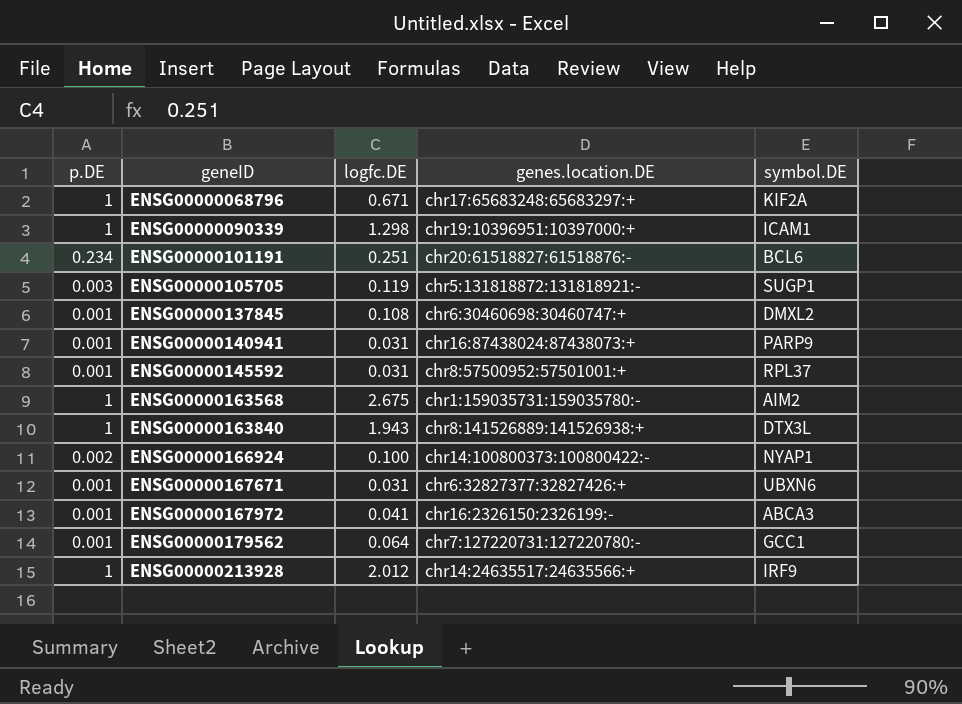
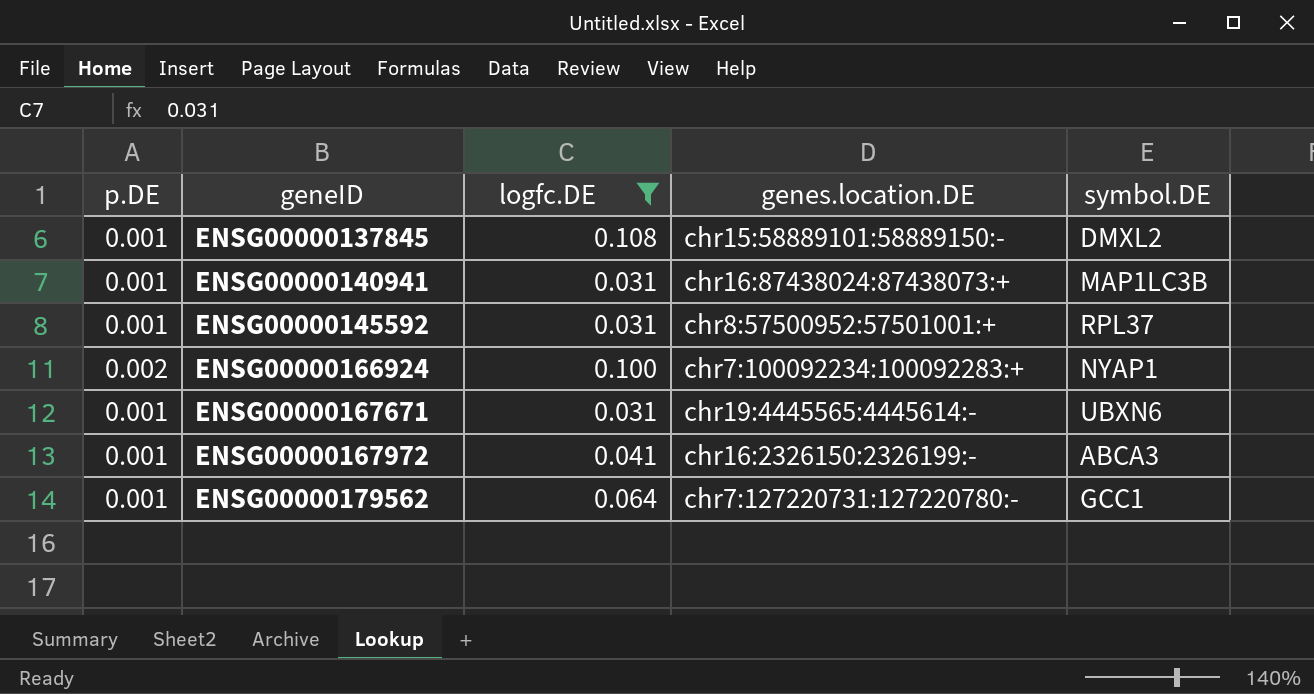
filter: none -> logfc.DE <= 0.108
ENSG00000137845 | genes.location.DE: chr6:30460698:30460747:+ -> chr15:58889101:58889150:-
ENSG00000140941 | symbol.DE: PARP9 -> MAP1LC3B
ENSG00000166924 | genes.location.DE: chr14:100800373:100800422:- -> chr7:100092234:100092283:+
ENSG00000167671 | genes.location.DE: chr6:32827377:32827426:+ -> chr19:4445565:4445614:-

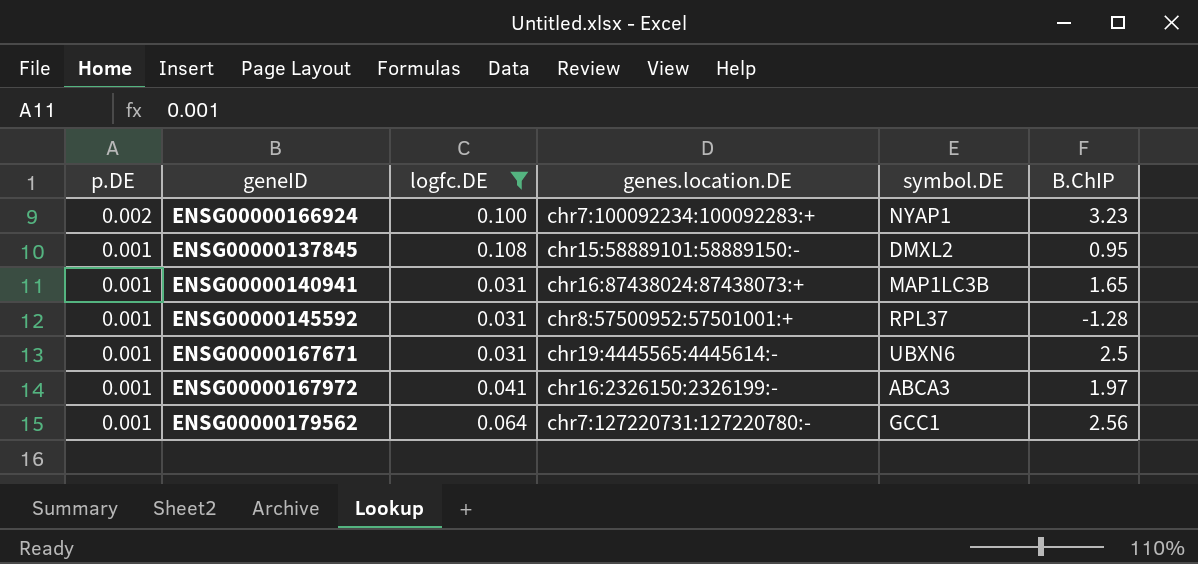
row order: geneID ascending -> p.DE descending
column B.ChIP | position: none -> 6

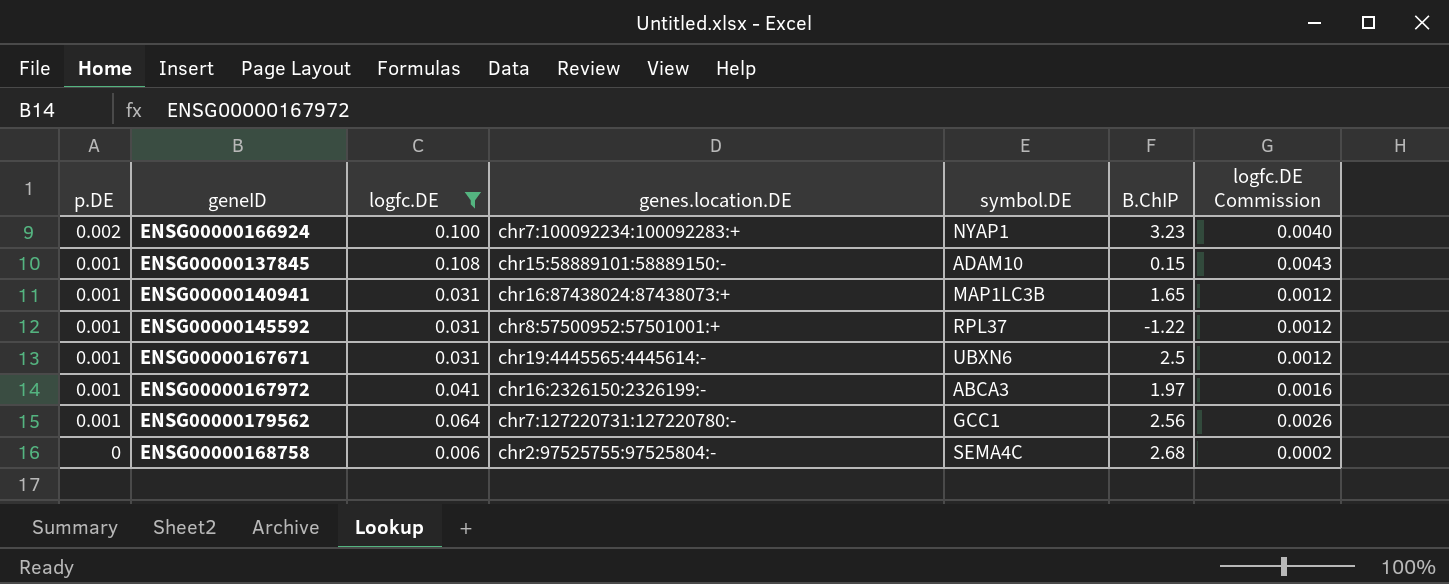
column logfc.DE Commission | formula: none -> [logfc.DE] * 0.04
ENSG00000137845 | symbol.DE: DMXL2 -> ADAM10
ENSG00000137845 | B.ChIP: 0.95 -> 0.15
ENSG00000145592 | B.ChIP: -1.28 -> -1.22
row ENSG00000168758: none -> 0 | 0.006 | chr2:97525755:97525804:- | SEMA4C | 2.68 | 0.0002

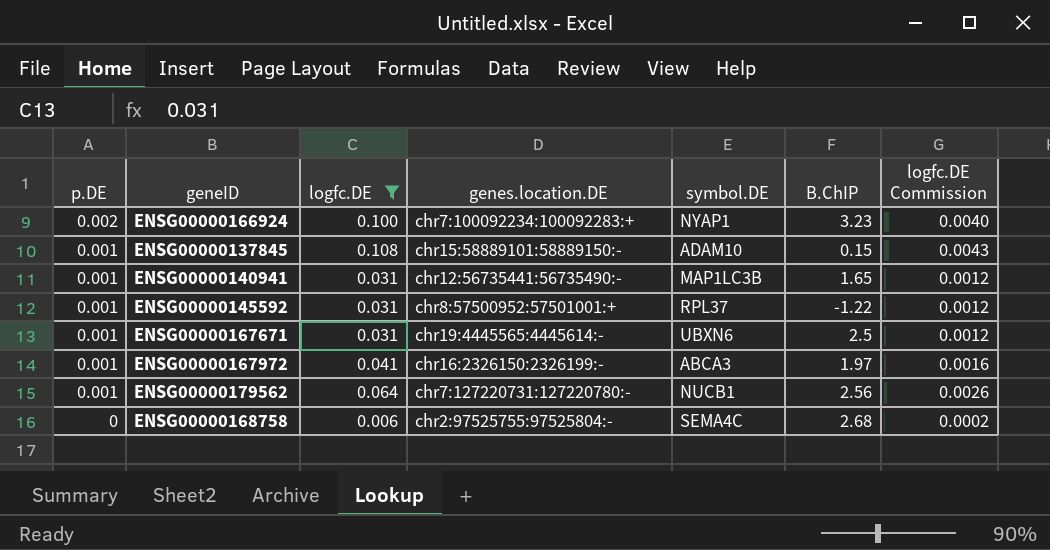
ENSG00000140941 | genes.location.DE: chr16:87438024:87438073:+ -> chr12:56735441:56735490:-
ENSG00000179562 | symbol.DE: GCC1 -> NUCB1

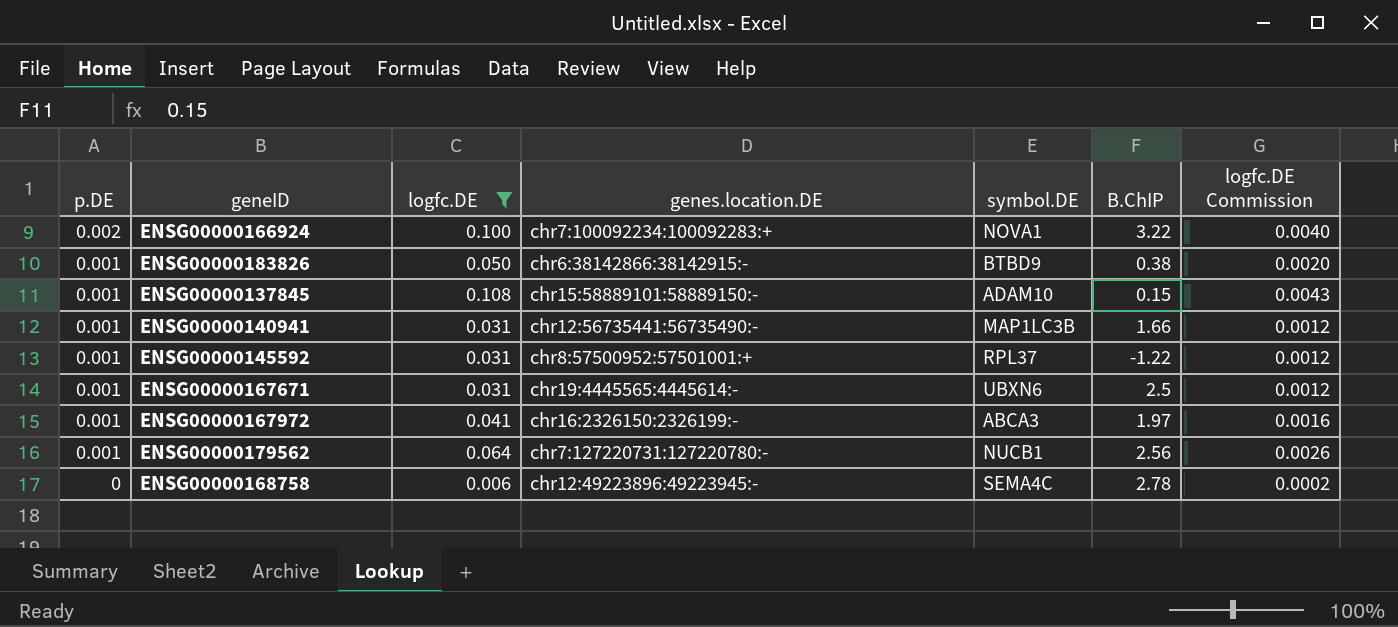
ENSG00000166924 | symbol.DE: NYAP1 -> NOVA1
ENSG00000166924 | B.ChIP: 3.23 -> 3.22
row ENSG00000183826: none -> 0.001 | 0.050 | chr6:38142866:38142915:- | BTBD9 | 0.38 | 0.0020
ENSG00000140941 | B.ChIP: 1.65 -> 1.66
ENSG00000168758 | genes.location.DE: chr2:97525755:97525804:- -> chr12:49223896:49223945:-
ENSG00000168758 | B.ChIP: 2.68 -> 2.78

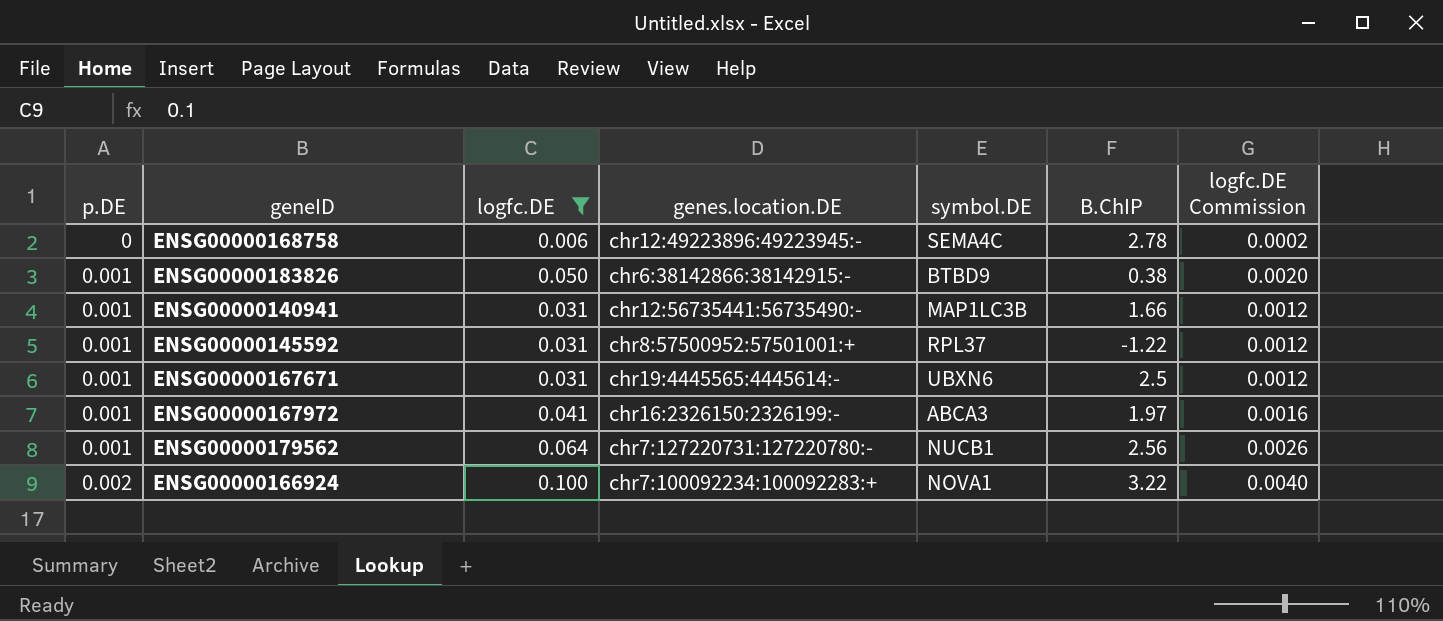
row order: p.DE descending -> p.DE ascending
row ENSG00000137845: 0.001 | 0.108 | chr15:58889101:58889150:- | ADAM10 | 0.15 | 0.0043 -> none

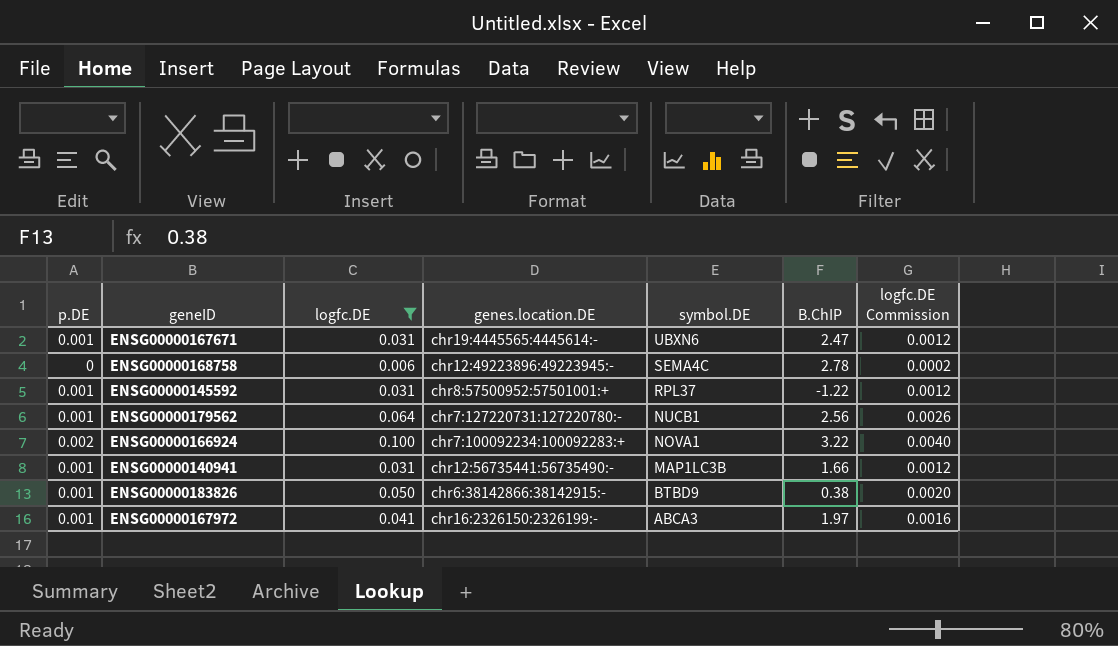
row order: p.DE ascending -> symbol.DE descending
ENSG00000167671 | B.ChIP: 2.5 -> 2.47

